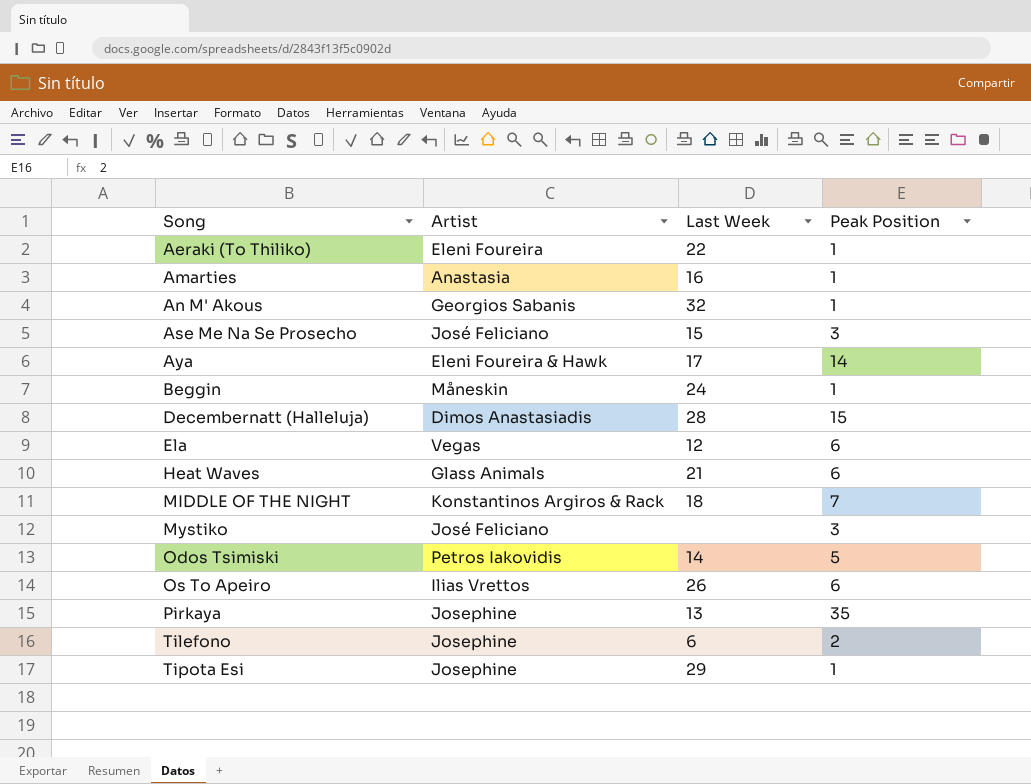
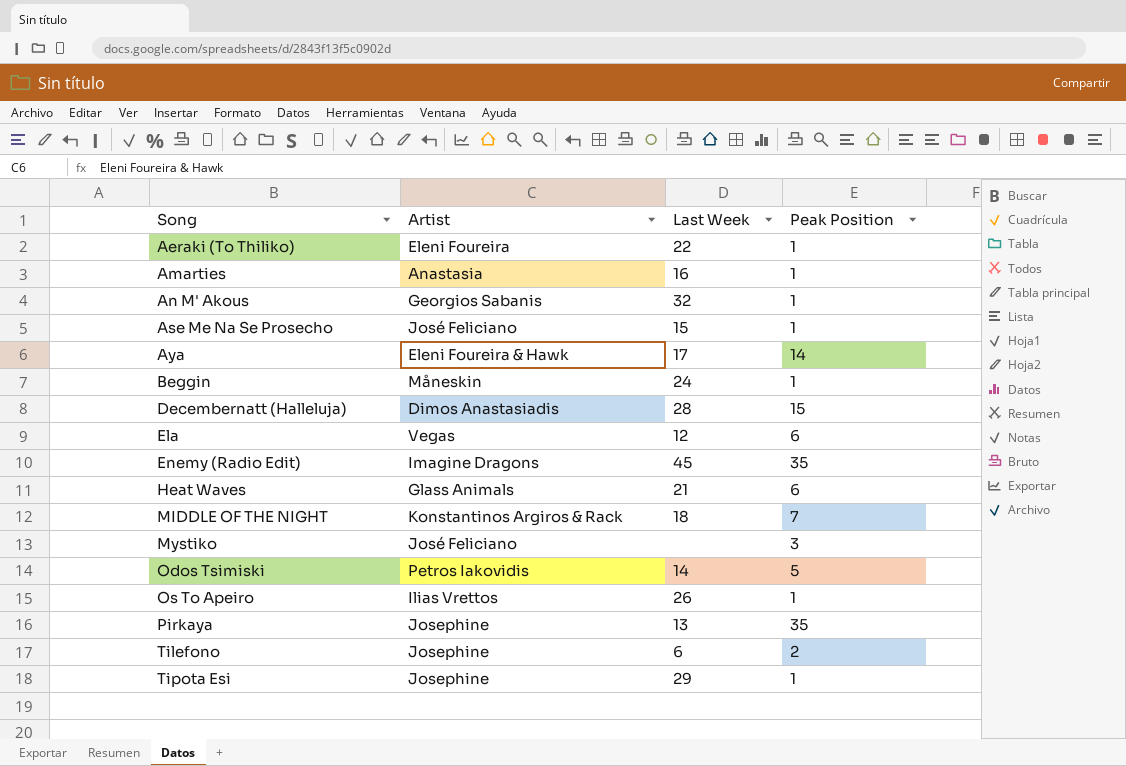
Ase Me Na Se Prosecho | Peak Position: 3 -> 1
row Enemy (Radio Edit): none -> Imagine Dragons | 45 | 35
Os To Apeiro | Peak Position: 6 -> 1

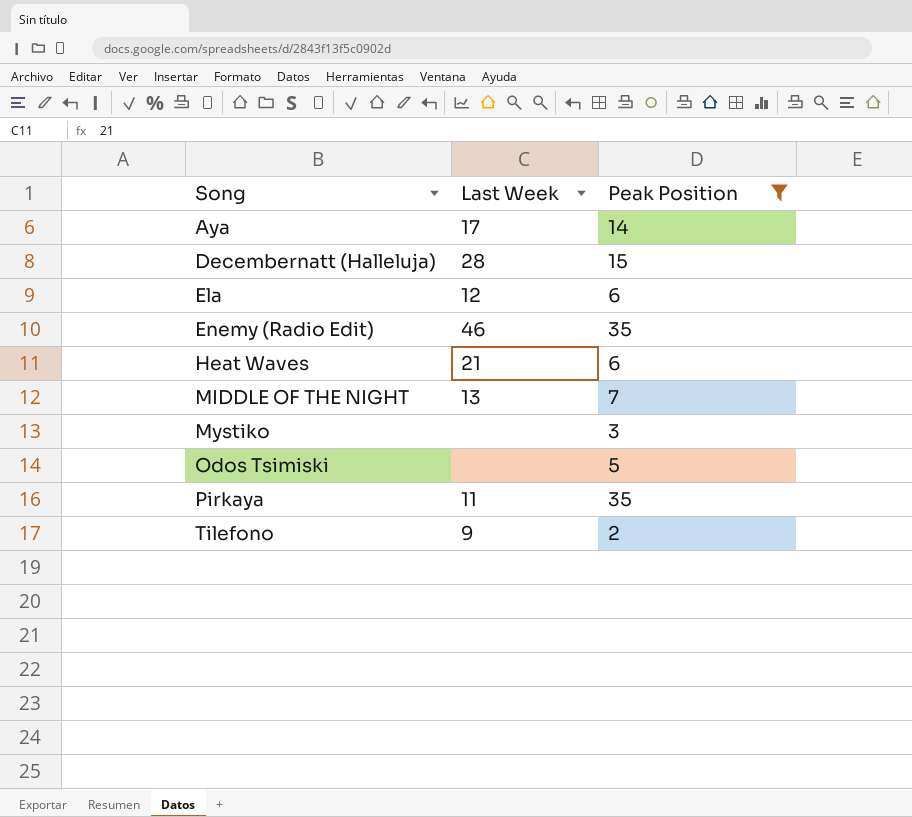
filter: none -> Peak Position != 1
column Artist | position: 2 -> none
Enemy (Radio Edit) | Last Week: 45 -> 46
MIDDLE OF THE NIGHT | Last Week: 18 -> 13
Odos Tsimiski | Last Week: 14 -> none
Pirkaya | Last Week: 13 -> 11
Tilefono | Last Week: 6 -> 9

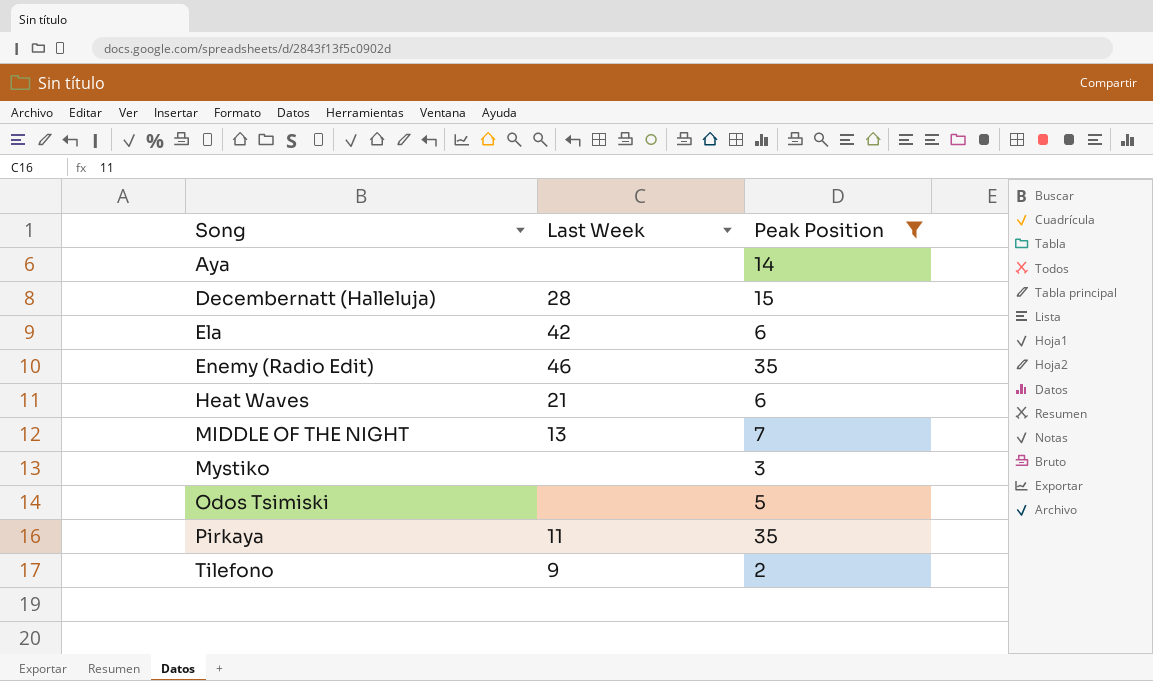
Aya | Last Week: 17 -> none
Ela | Last Week: 12 -> 42

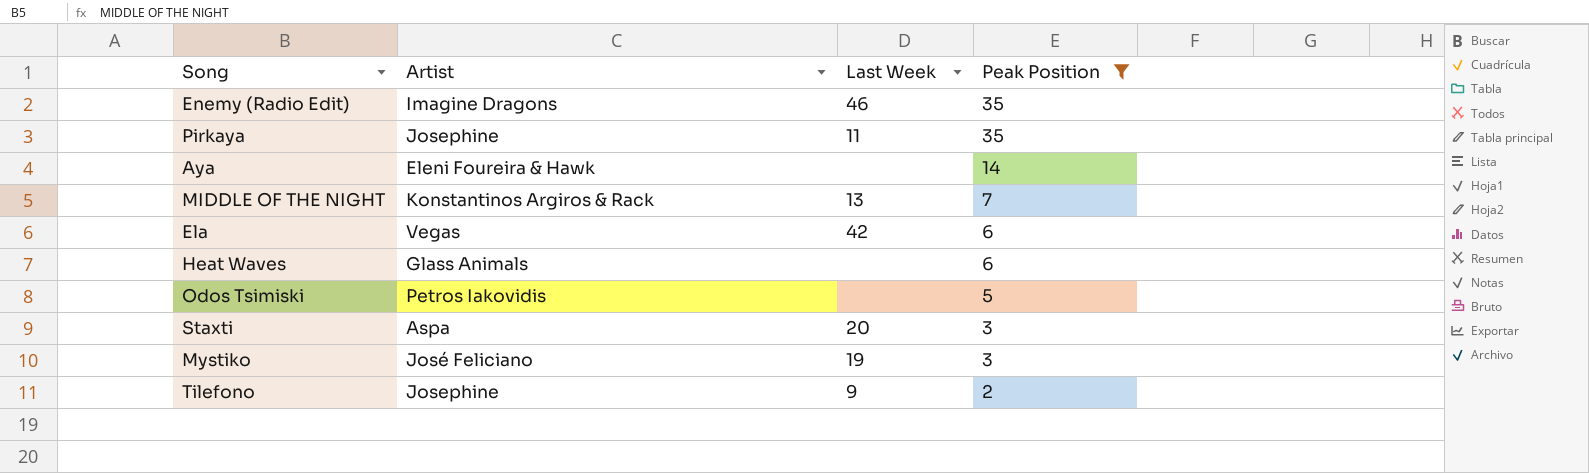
row order: Song ascending -> Peak Position descending
column Artist | position: none -> 2
row Decembernatt (Halleluja): 28 | 15 -> none
Heat Waves | Last Week: 21 -> none
row Staxti: none -> Aspa | 20 | 3
Mystiko | Last Week: none -> 19

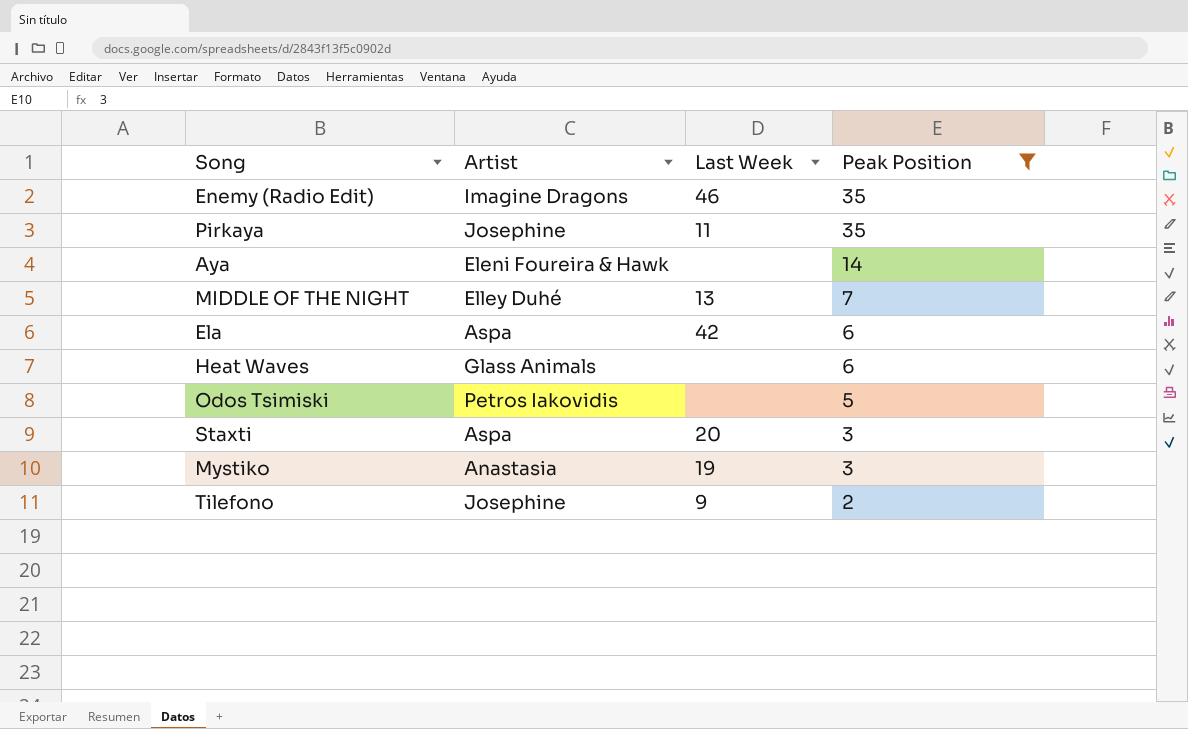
MIDDLE OF THE NIGHT | Artist: Konstantinos Argiros & Rack -> Elley Duhé
Ela | Artist: Vegas -> Aspa
Mystiko | Artist: José Feliciano -> Anastasia

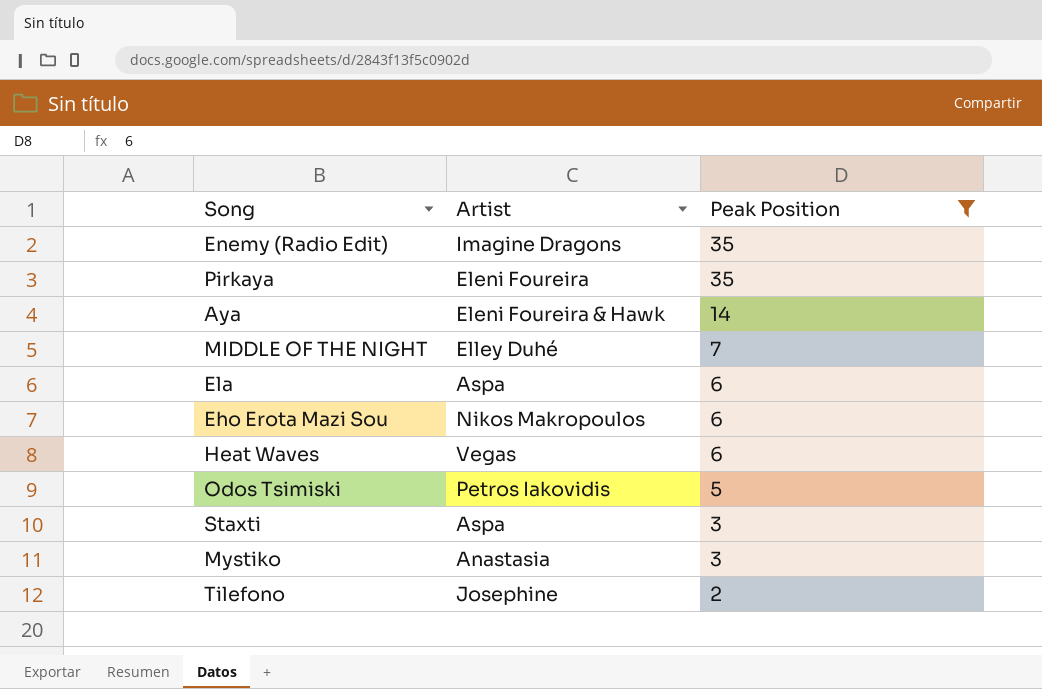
column Last Week | position: 3 -> none
Pirkaya | Artist: Josephine -> Eleni Foureira
row Eho Erota Mazi Sou: none -> Nikos Makropoulos | 6
Heat Waves | Artist: Glass Animals -> Vegas

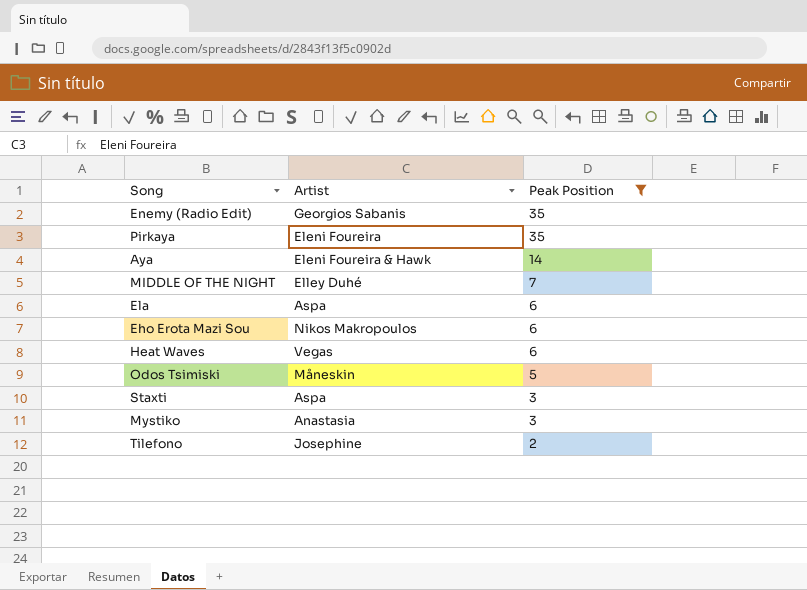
Enemy (Radio Edit) | Artist: Imagine Dragons -> Georgios Sabanis
Odos Tsimiski | Artist: Petros Iakovidis -> Måneskin

